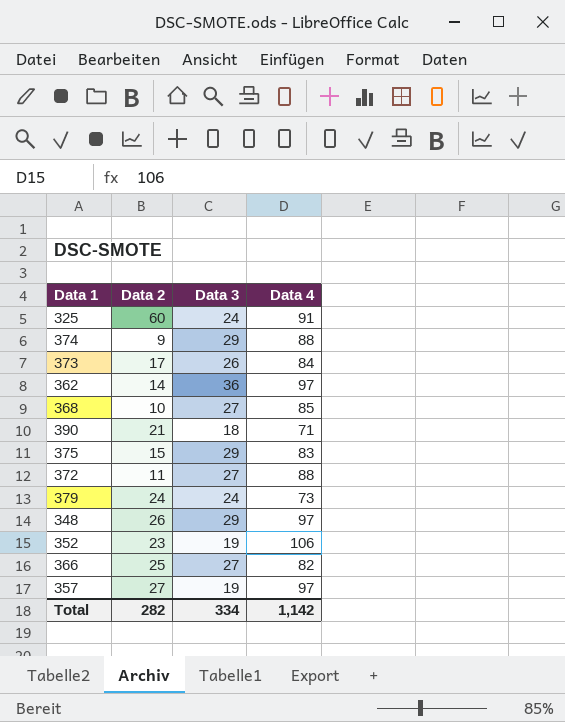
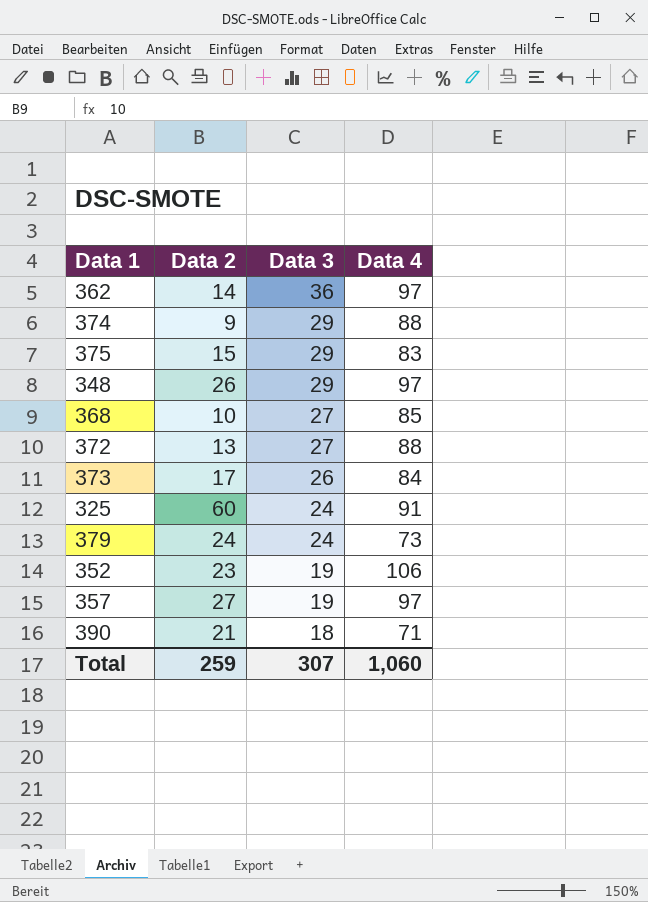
row order: none -> Data 3 descending
row 366: 25 | 27 | 82 -> none
372 | Data 2: 11 -> 13
Total | Data 2: 282 -> 259
Total | Data 3: 334 -> 307
Total | Data 4: 1,142 -> 1,060

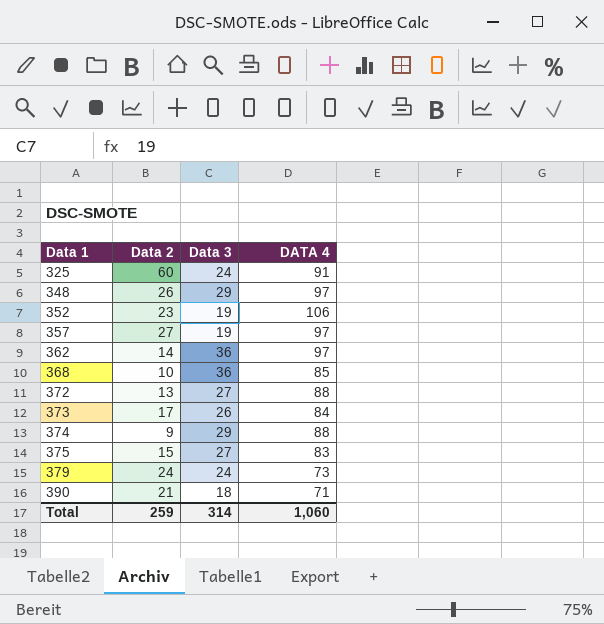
row order: Data 3 descending -> Data 1 ascending
column name: Data 4 -> DATA 4
368 | Data 3: 27 -> 36
375 | Data 3: 29 -> 27
Total | Data 3: 307 -> 314

